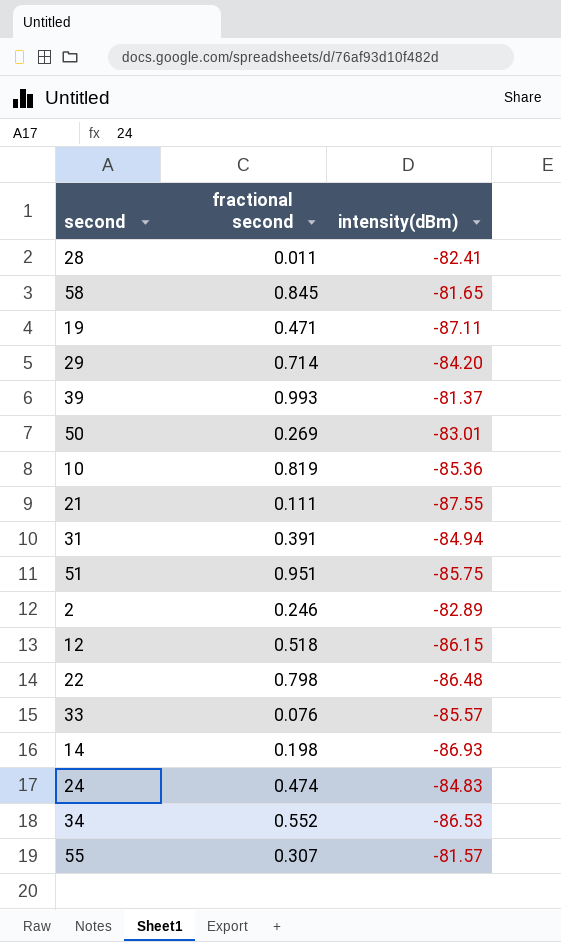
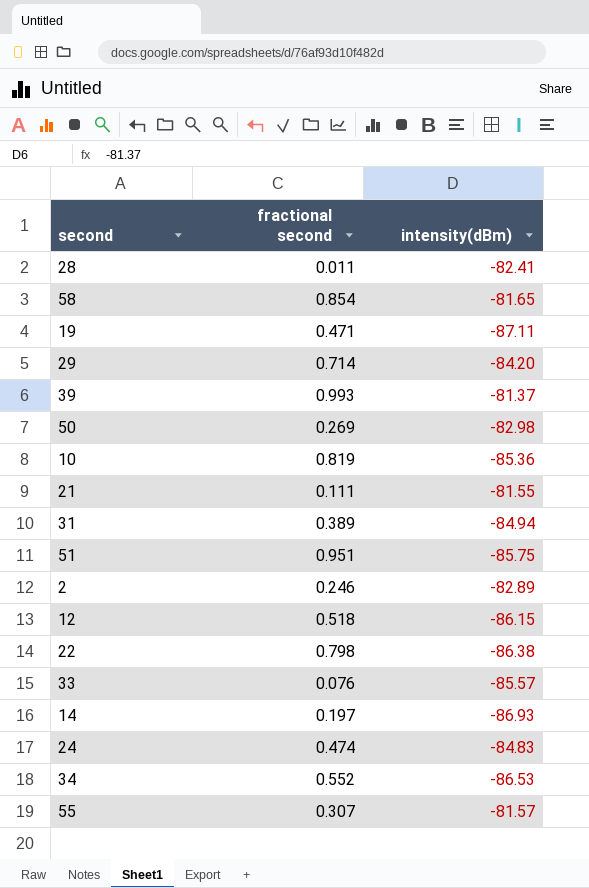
58 | fractional second: 0.845 -> 0.854
50 | intensity(dBm): -83.01 -> -82.98
21 | intensity(dBm): -87.55 -> -81.55
31 | fractional second: 0.391 -> 0.389
22 | intensity(dBm): -86.48 -> -86.38
14 | fractional second: 0.198 -> 0.197

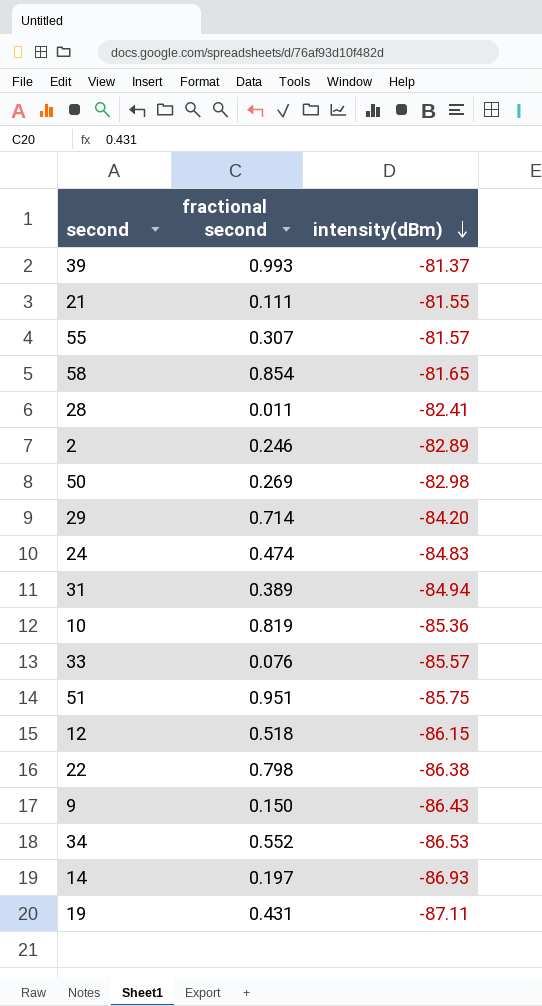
row order: none -> intensity(dBm) descending
row 9: none -> 0.150 | -86.43
19 | fractional second: 0.471 -> 0.431

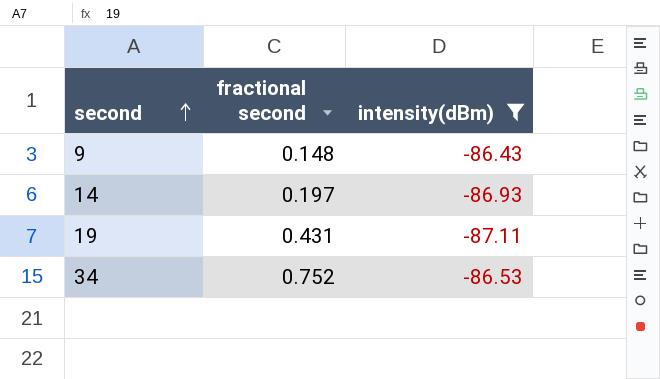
filter: none -> intensity(dBm) <= -86.43
row order: intensity(dBm) descending -> second ascending
9 | fractional second: 0.150 -> 0.148
34 | fractional second: 0.552 -> 0.752

